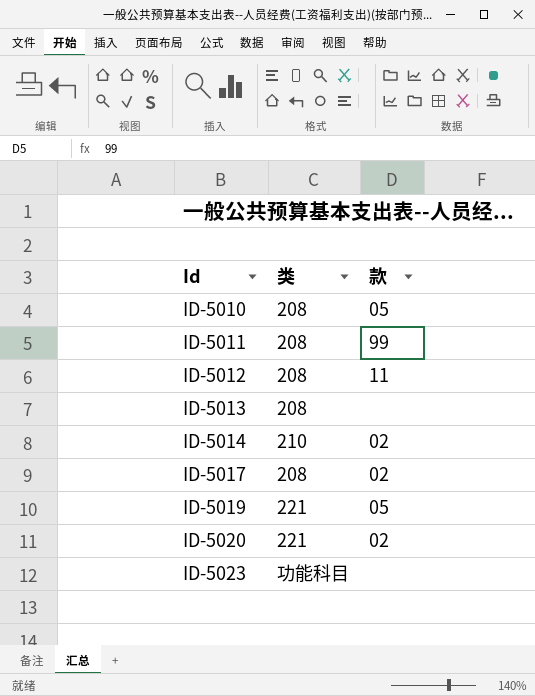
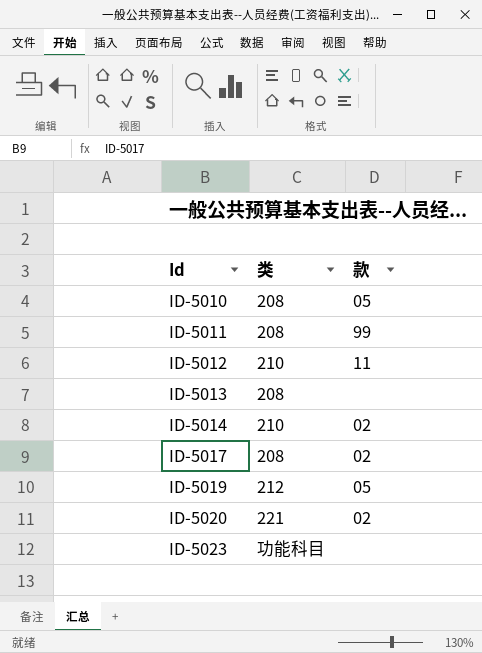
ID-5012 | 类: 208 -> 210
ID-5019 | 类: 221 -> 212

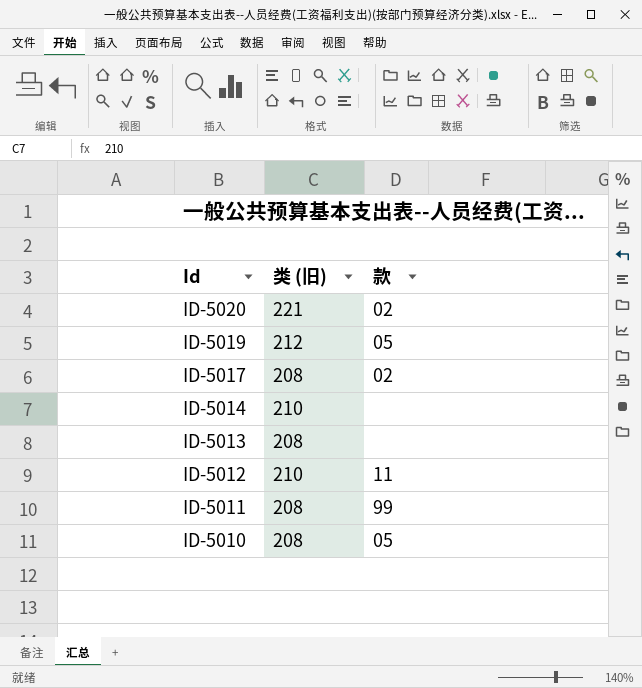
row order: Id ascending -> Id descending
column name: 类 -> 类 (旧)
row ID-5023: 功能科目 | none -> none
ID-5014 | 款: 02 -> none

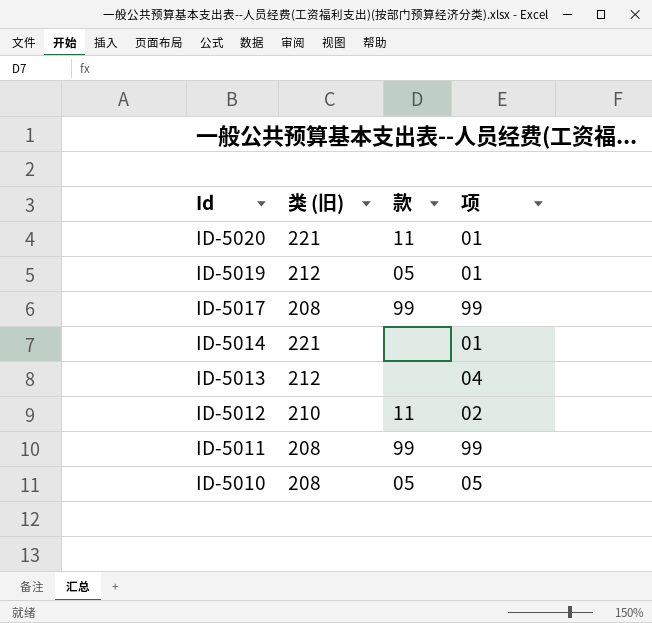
column 项 | position: none -> 4
ID-5020 | 款: 02 -> 11
ID-5017 | 款: 02 -> 99
ID-5014 | 类 (旧): 210 -> 221
ID-5013 | 类 (旧): 208 -> 212

